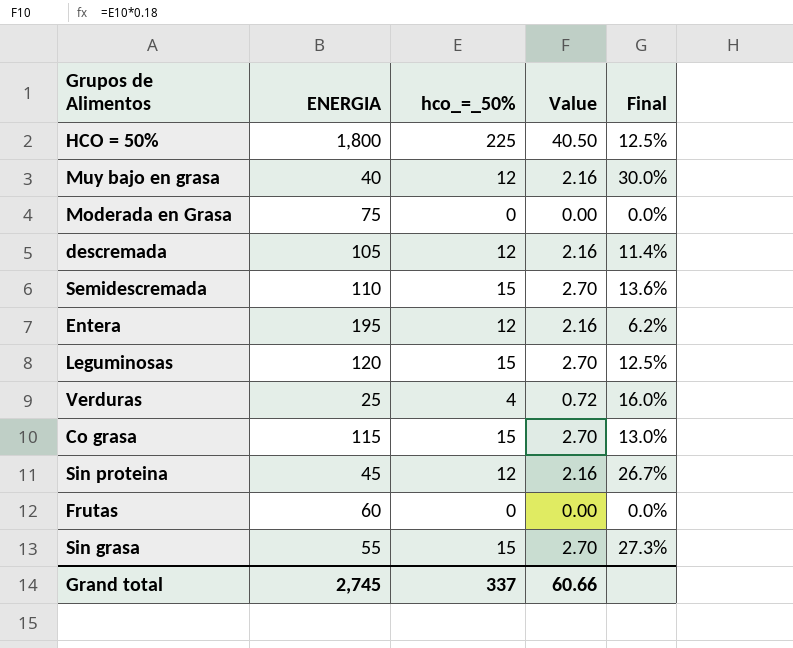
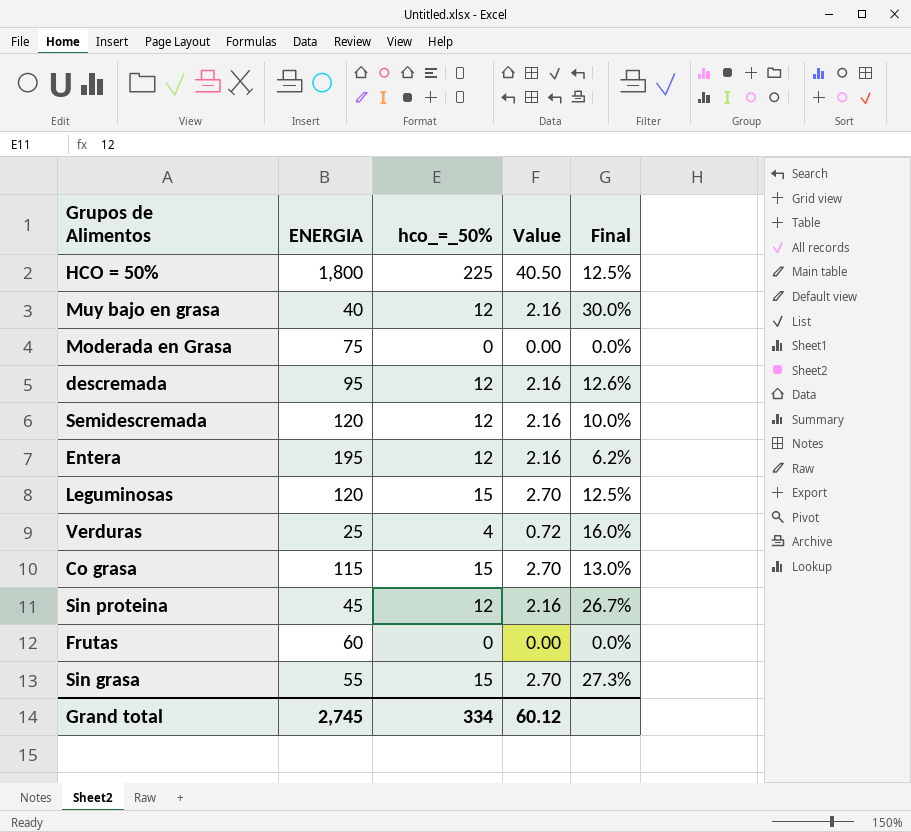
descremada | ENERGIA: 105 -> 95
descremada | Final: 11.4% -> 12.6%
Semidescremada | ENERGIA: 110 -> 120
Semidescremada | hco_=_50%: 15 -> 12
Semidescremada | Value: 2.70 -> 2.16
Semidescremada | Final: 13.6% -> 10.0%
Grand total | hco_=_50%: 337 -> 334
Grand total | Value: 60.66 -> 60.12

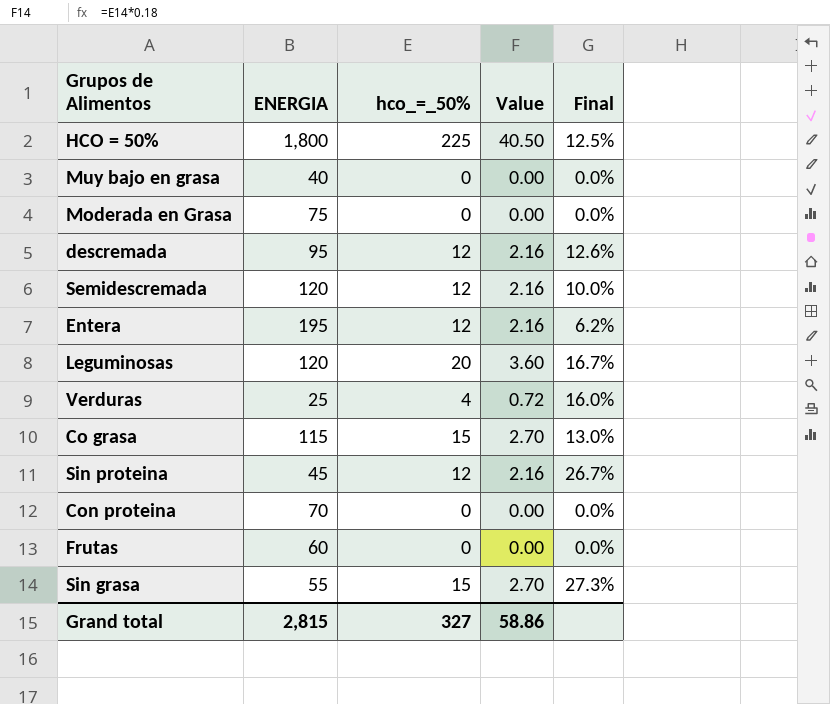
Muy bajo en grasa | hco_=_50%: 12 -> 0
Muy bajo en grasa | Value: 2.16 -> 0.00
Muy bajo en grasa | Final: 30.0% -> 0.0%
Leguminosas | hco_=_50%: 15 -> 20
Leguminosas | Value: 2.70 -> 3.60
Leguminosas | Final: 12.5% -> 16.7%
row Con proteina: none -> 70 | 0 | 0.00 | 0.0%
Grand total | ENERGIA: 2,745 -> 2,815
Grand total | hco_=_50%: 334 -> 327
Grand total | Value: 60.12 -> 58.86

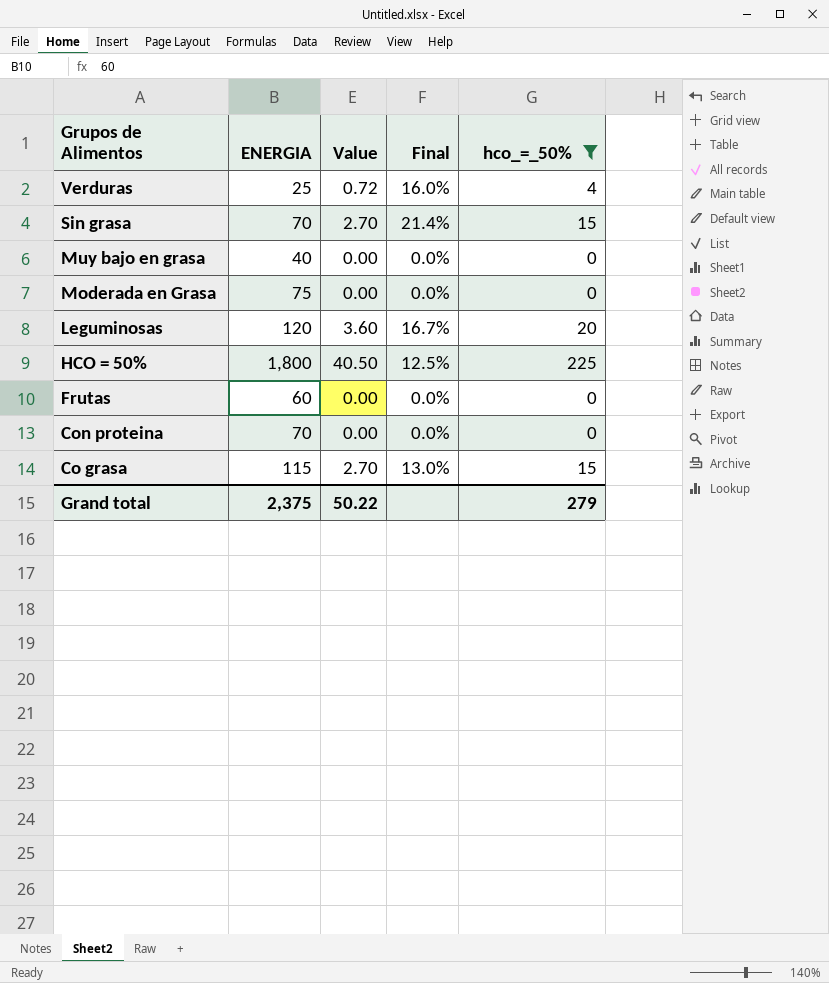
filter: none -> hco_=_50% != 12
row order: none -> Grupos de Alimentos descending
column hco_=_50% | position: 3 -> 5
Sin grasa | ENERGIA: 55 -> 70
Sin grasa | Final: 27.3% -> 21.4%
Grand total | ENERGIA: 2,815 -> 2,375
Grand total | Value: 58.86 -> 50.22
Grand total | hco_=_50%: 327 -> 279

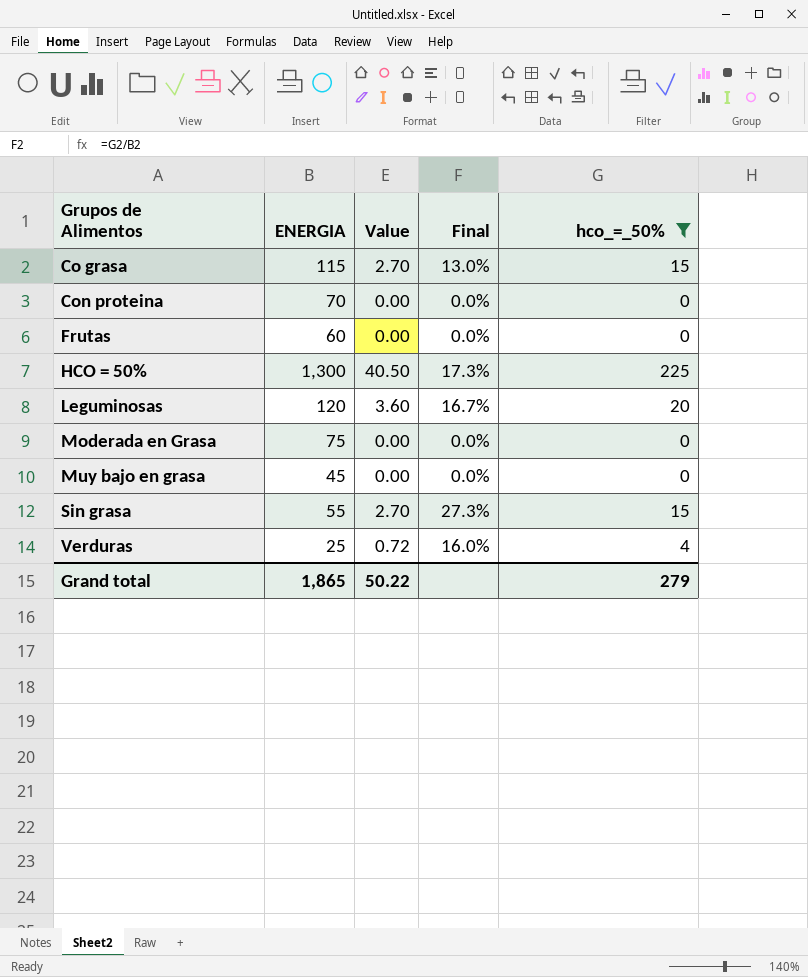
row order: Grupos de Alimentos descending -> Grupos de Alimentos ascending
HCO = 50% | ENERGIA: 1,800 -> 1,300
HCO = 50% | Final: 12.5% -> 17.3%
Muy bajo en grasa | ENERGIA: 40 -> 45
Sin grasa | ENERGIA: 70 -> 55
Sin grasa | Final: 21.4% -> 27.3%
Grand total | ENERGIA: 2,375 -> 1,865

